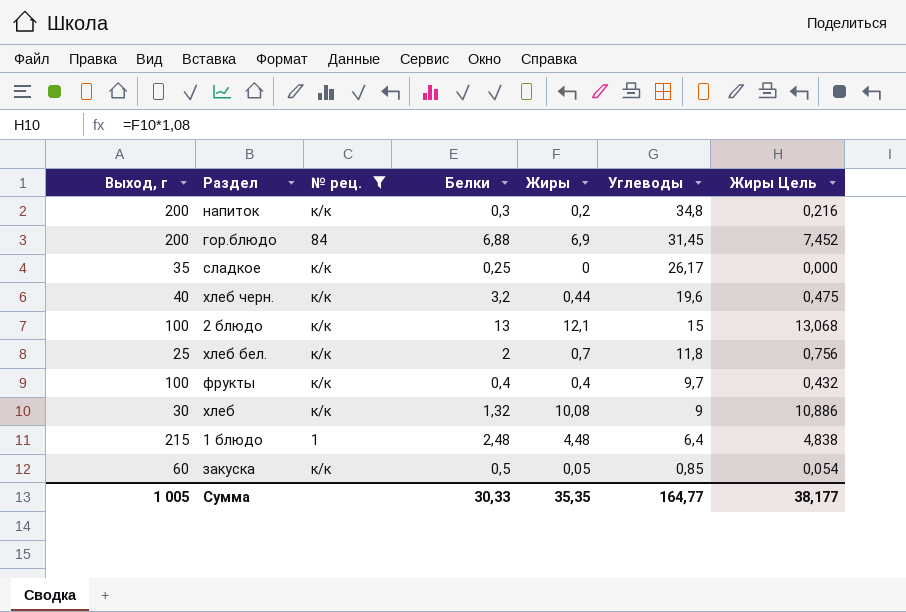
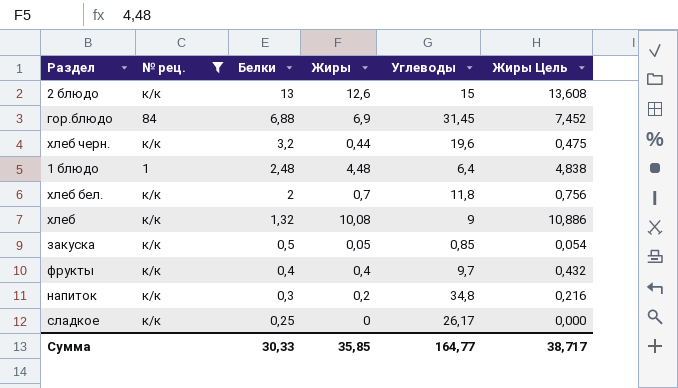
row order: Углеводы descending -> Белки descending
column Выход, г | position: 1 -> none
2 блюдо | Жиры: 12,1 -> 12,6
2 блюдо | Жиры Цель: 13,068 -> 13,608
Сумма | Жиры: 35,35 -> 35,85
Сумма | Жиры Цель: 38,177 -> 38,717

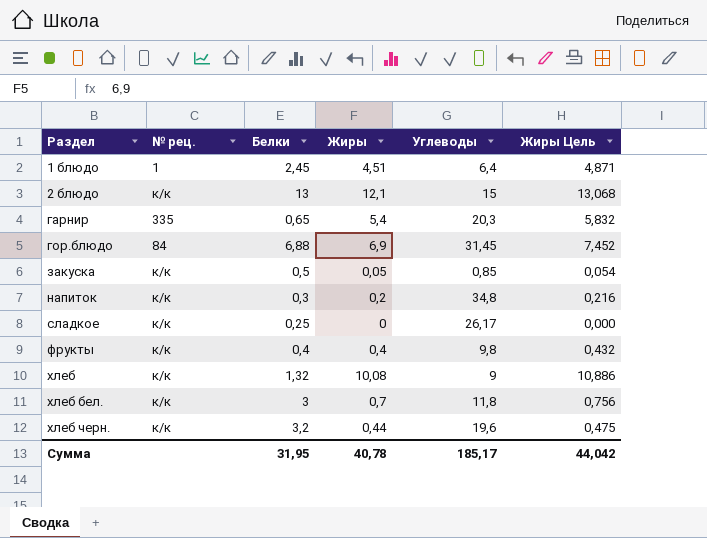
filter: № рец. != 335 -> none
row order: Белки descending -> Раздел ascending
1 блюдо | Белки: 2,48 -> 2,45
1 блюдо | Жиры: 4,48 -> 4,51
1 блюдо | Жиры Цель: 4,838 -> 4,871
2 блюдо | Жиры: 12,6 -> 12,1
2 блюдо | Жиры Цель: 13,608 -> 13,068
фрукты | Углеводы: 9,7 -> 9,8
хлеб бел. | Белки: 2 -> 3
Сумма | Белки: 30,33 -> 31,95
Сумма | Жиры: 35,85 -> 40,78
Сумма | Углеводы: 164,77 -> 185,17
Сумма | Жиры Цель: 38,717 -> 44,042

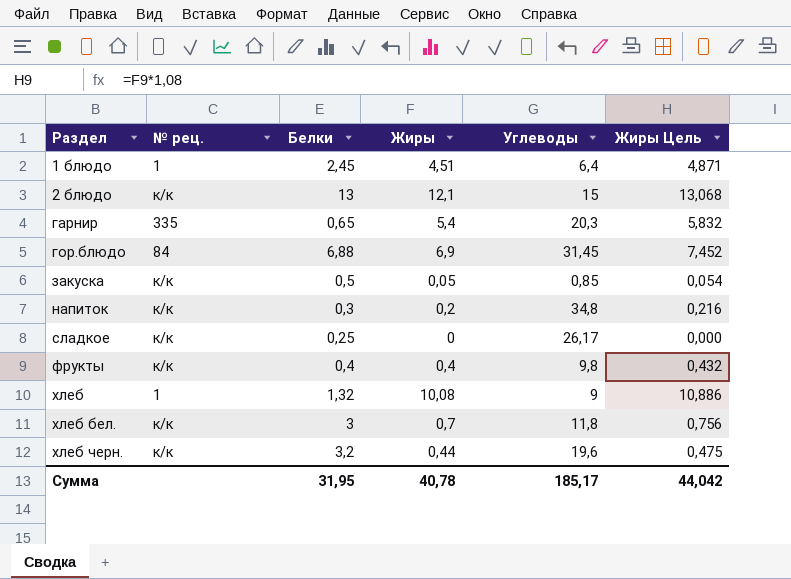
хлеб | № рец.: к/к -> 1

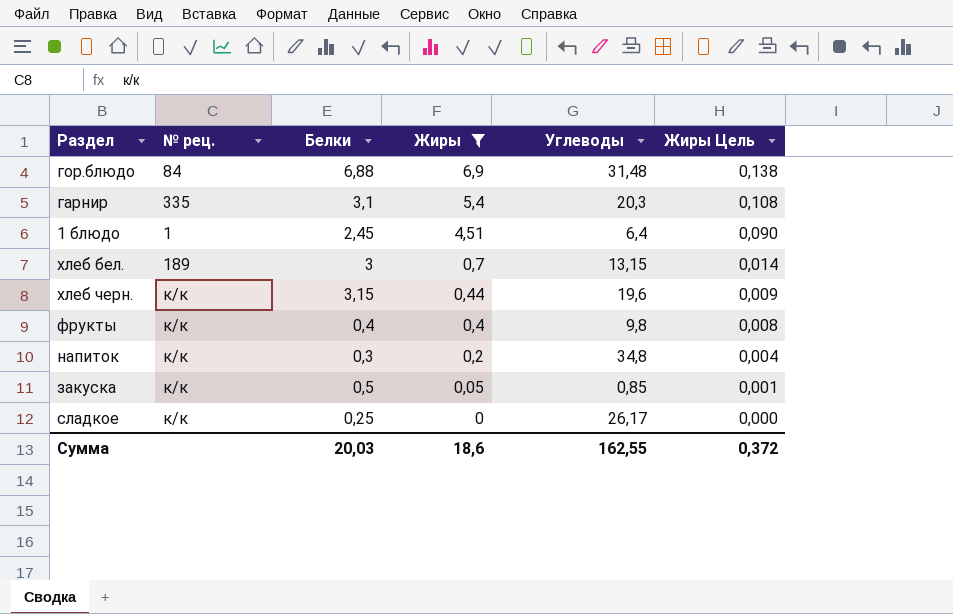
filter: none -> Жиры <= 6,9
row order: Раздел ascending -> Жиры descending
column Жиры Цель | formula: [Жиры] * 1,08 -> [Жиры] * 0,02
гор.блюдо | Углеводы: 31,45 -> 31,48
гарнир | Белки: 0,65 -> 3,1
хлеб бел. | № рец.: к/к -> 189
хлеб бел. | Углеводы: 11,8 -> 13,15
хлеб черн. | Белки: 3,2 -> 3,15
Сумма | Белки: 31,95 -> 20,03
Сумма | Жиры: 40,78 -> 18,6
Сумма | Углеводы: 185,17 -> 162,55
Сумма | Жиры Цель: 44,042 -> 0,372

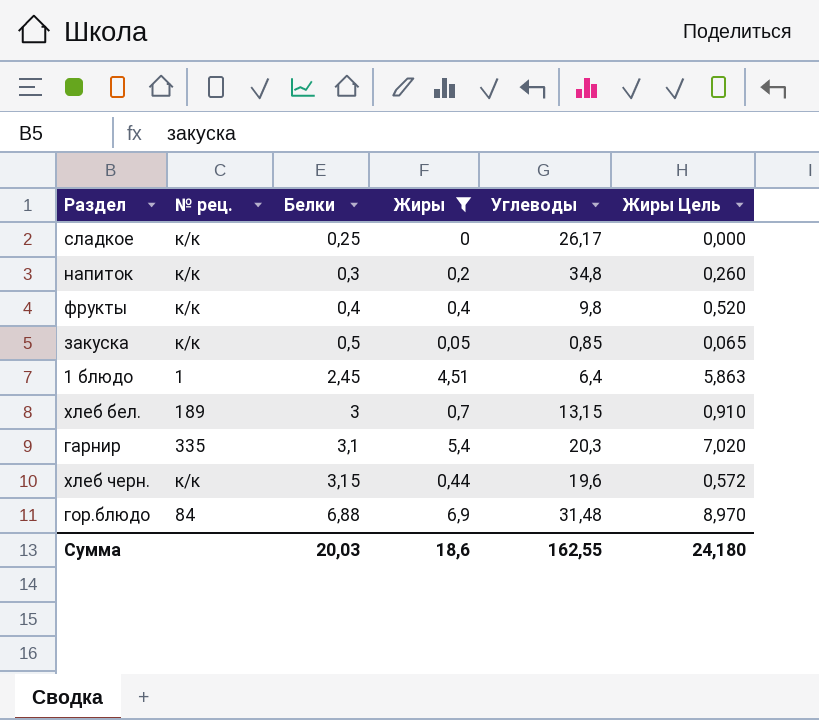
row order: Жиры descending -> Белки ascending
column Жиры Цель | formula: [Жиры] * 0,02 -> [Жиры] * 1,3
Сумма | Жиры Цель: 0,372 -> 24,180

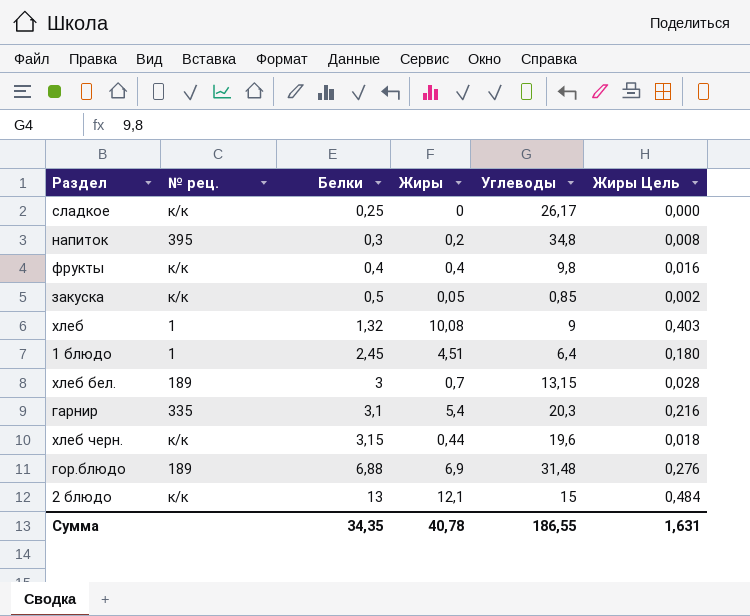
filter: Жиры <= 6,9 -> none
column Жиры Цель | formula: [Жиры] * 1,3 -> [Жиры] * 0,04
напиток | № рец.: к/к -> 395
гор.блюдо | № рец.: 84 -> 189
Сумма | Белки: 20,03 -> 34,35
Сумма | Жиры: 18,6 -> 40,78
Сумма | Углеводы: 162,55 -> 186,55
Сумма | Жиры Цель: 24,180 -> 1,631

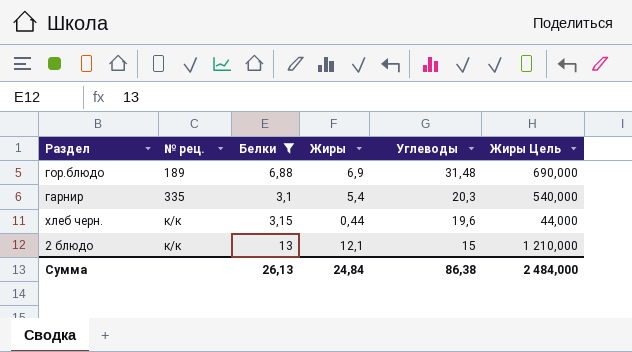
filter: none -> Белки >= 3,1
row order: Белки ascending -> № рец. ascending
column Жиры Цель | formula: [Жиры] * 0,04 -> [Жиры] * 100
Сумма | Белки: 34,35 -> 26,13
Сумма | Жиры: 40,78 -> 24,84
Сумма | Углеводы: 186,55 -> 86,38
Сумма | Жиры Цель: 1,631 -> 2 484,000

